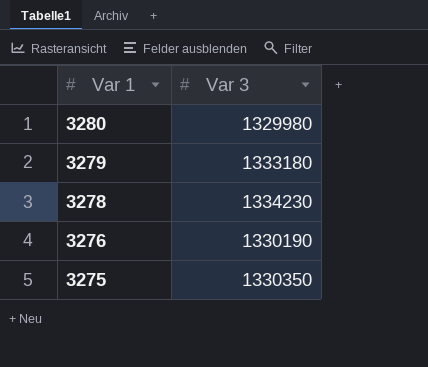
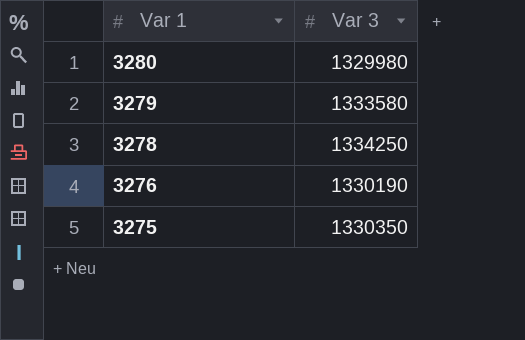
3279 | Var 3: 1333180 -> 1333580
3278 | Var 3: 1334230 -> 1334250

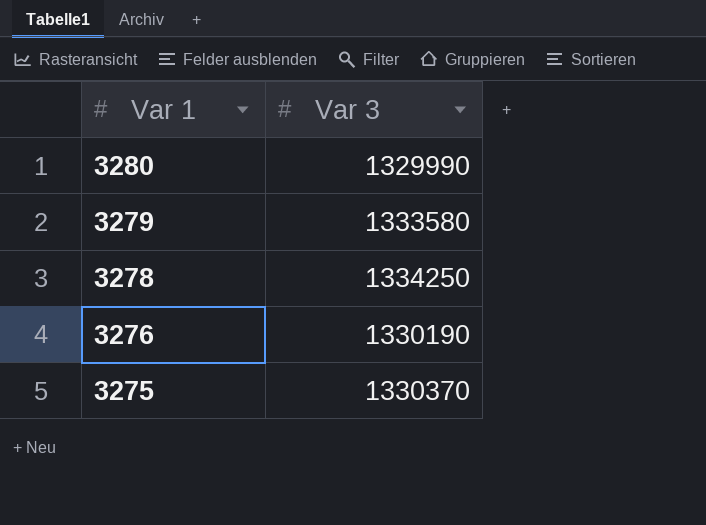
3280 | Var 3: 1329980 -> 1329990
3275 | Var 3: 1330350 -> 1330370

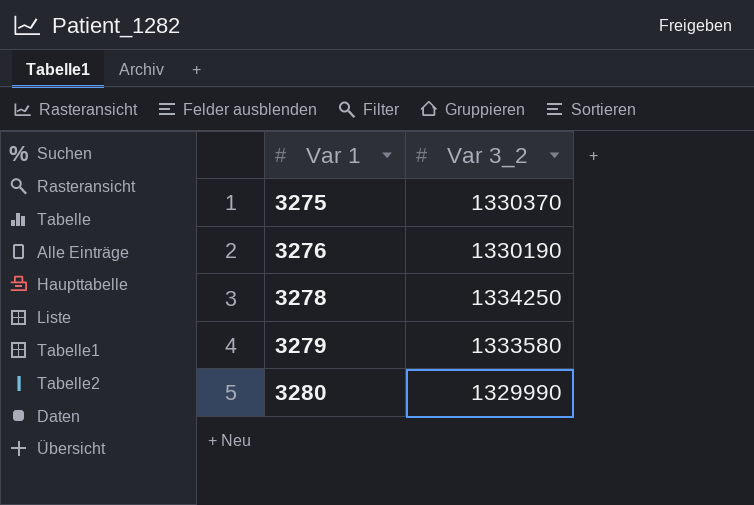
row order: Var 1 descending -> Var 1 ascending
column name: Var 3 -> Var 3_2

